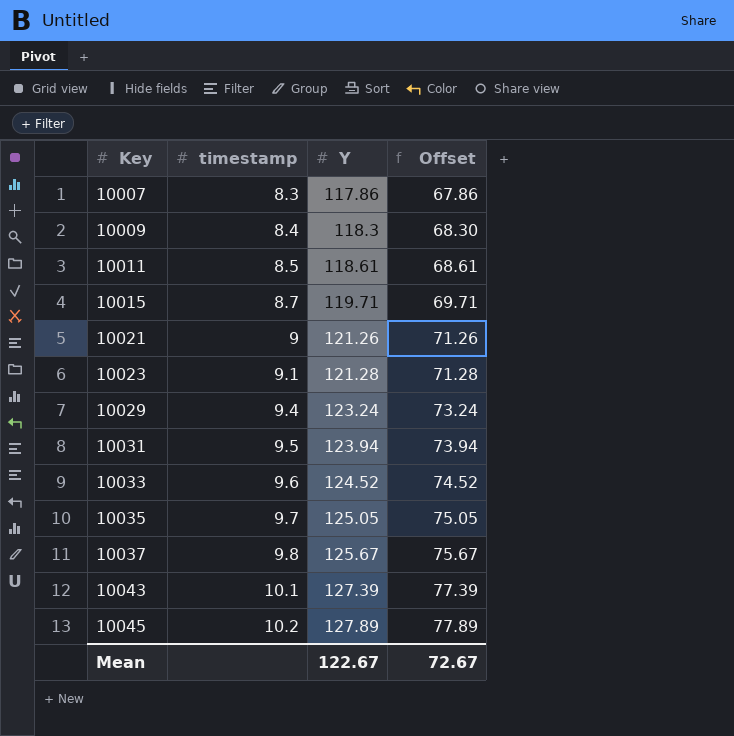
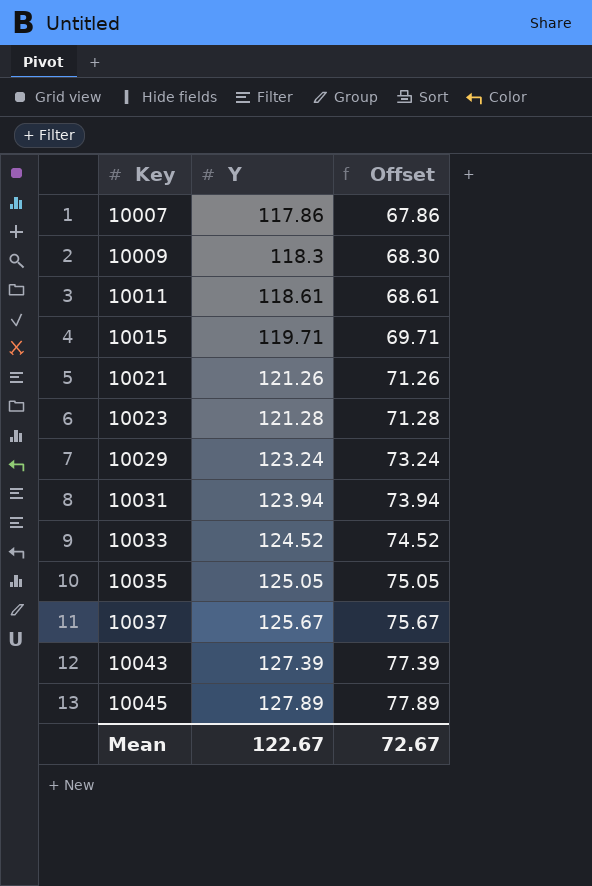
column timestamp | position: 2 -> none

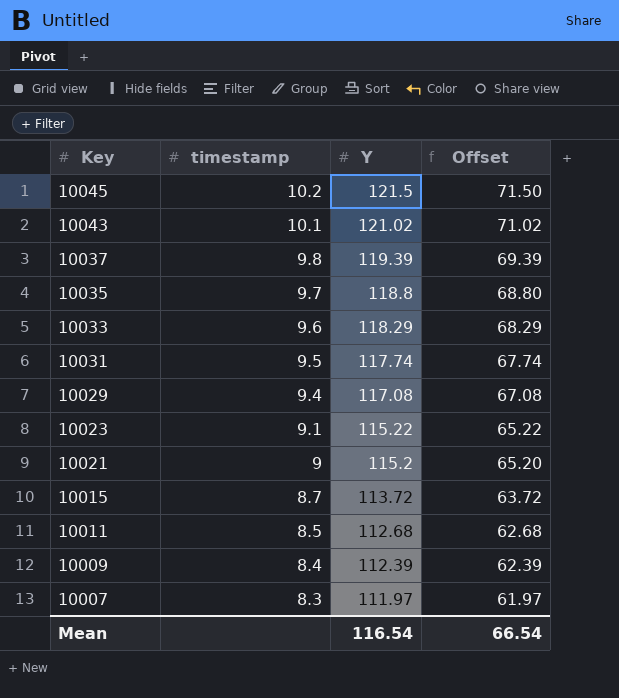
row order: Key ascending -> Key descending
column timestamp | position: none -> 2
10045 | Y: 127.89 -> 121.5
10045 | Offset: 77.89 -> 71.50
10043 | Y: 127.39 -> 121.02
10043 | Offset: 77.39 -> 71.02
10037 | Y: 125.67 -> 119.39
10037 | Offset: 75.67 -> 69.39
10035 | Y: 125.05 -> 118.8
10035 | Offset: 75.05 -> 68.80
10033 | Y: 124.52 -> 118.29
10033 | Offset: 74.52 -> 68.29
10031 | Y: 123.94 -> 117.74
10031 | Offset: 73.94 -> 67.74
10029 | Y: 123.24 -> 117.08
10029 | Offset: 73.24 -> 67.08
10023 | Y: 121.28 -> 115.22
10023 | Offset: 71.28 -> 65.22
10021 | Y: 121.26 -> 115.2
10021 | Offset: 71.26 -> 65.20
10015 | Y: 119.71 -> 113.72
10015 | Offset: 69.71 -> 63.72
10011 | Y: 118.61 -> 112.68
10011 | Offset: 68.61 -> 62.68
10009 | Y: 118.3 -> 112.39
10009 | Offset: 68.30 -> 62.39
10007 | Y: 117.86 -> 111.97
10007 | Offset: 67.86 -> 61.97
Mean | Y: 122.67 -> 116.54
Mean | Offset: 72.67 -> 66.54

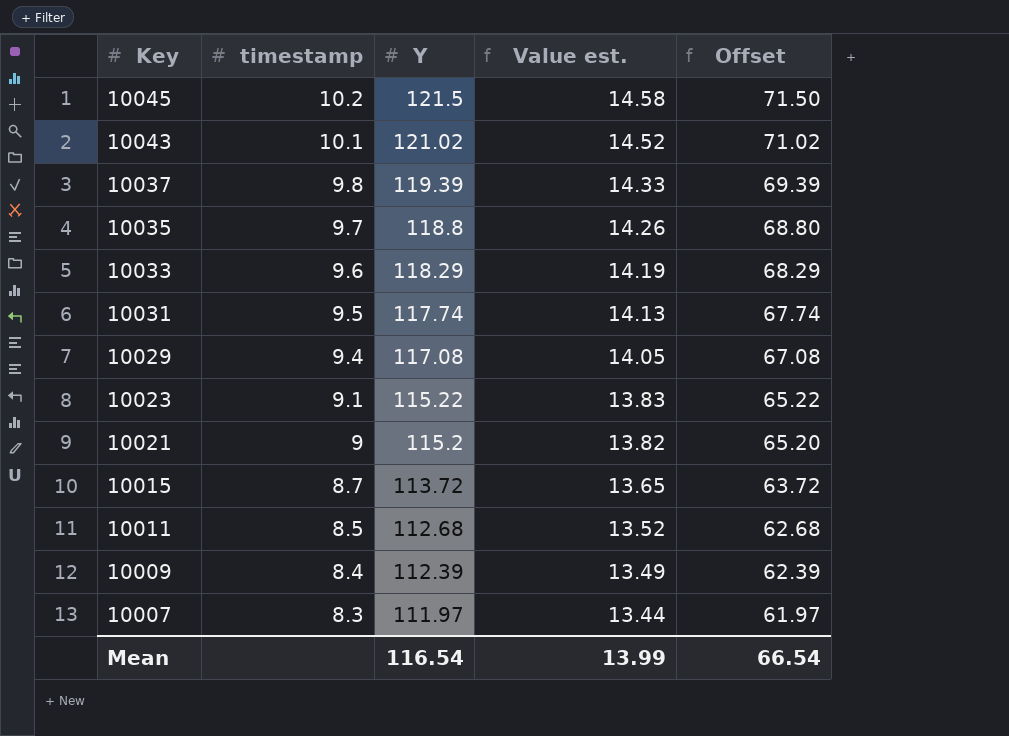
column Value est. | formula: none -> [Y] * 0.12

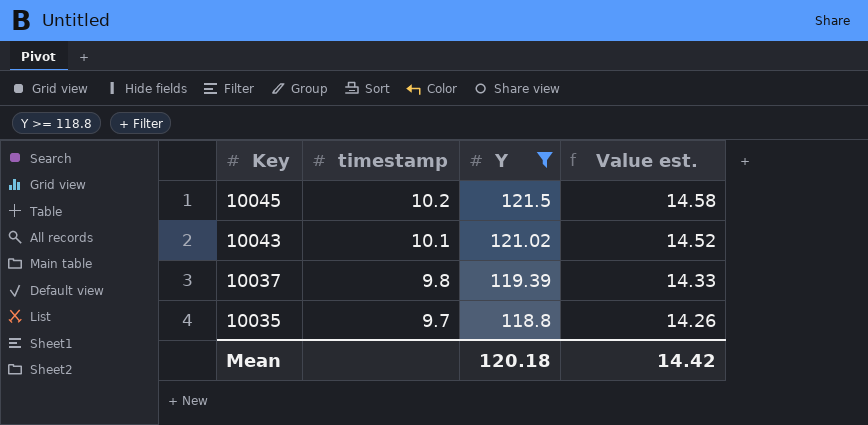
filter: none -> Y >= 118.8
column Offset | formula: [Y] - 50 -> none
Mean | Y: 116.54 -> 120.18
Mean | Value est.: 13.99 -> 14.42

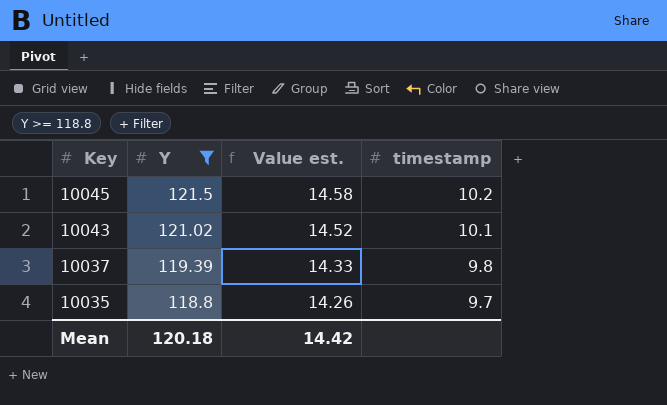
column timestamp | position: 2 -> 4

